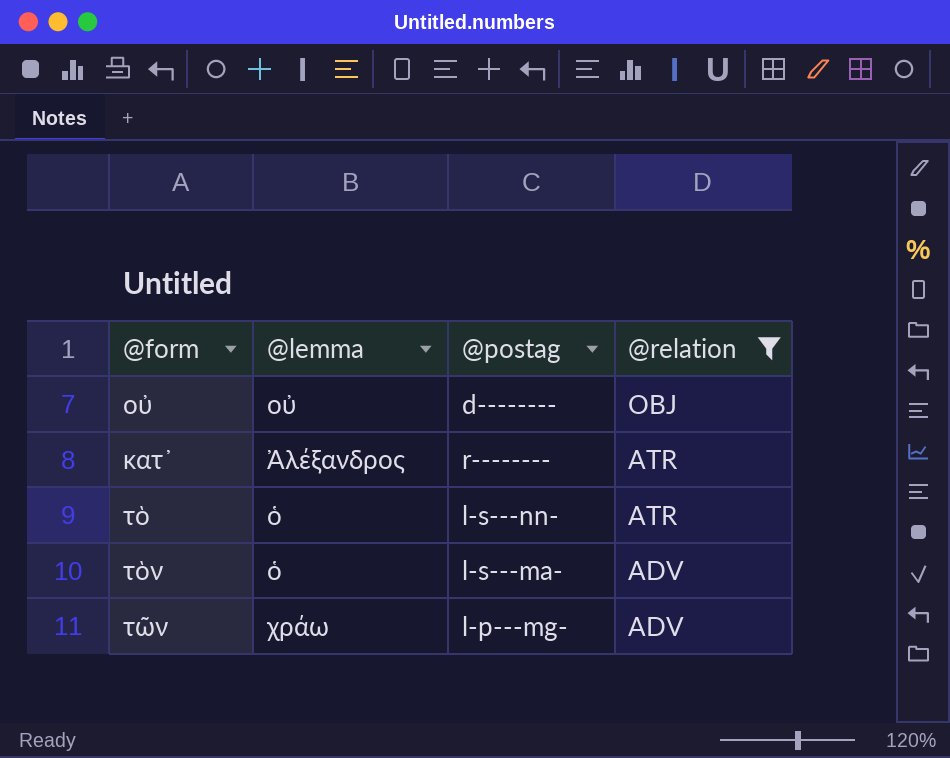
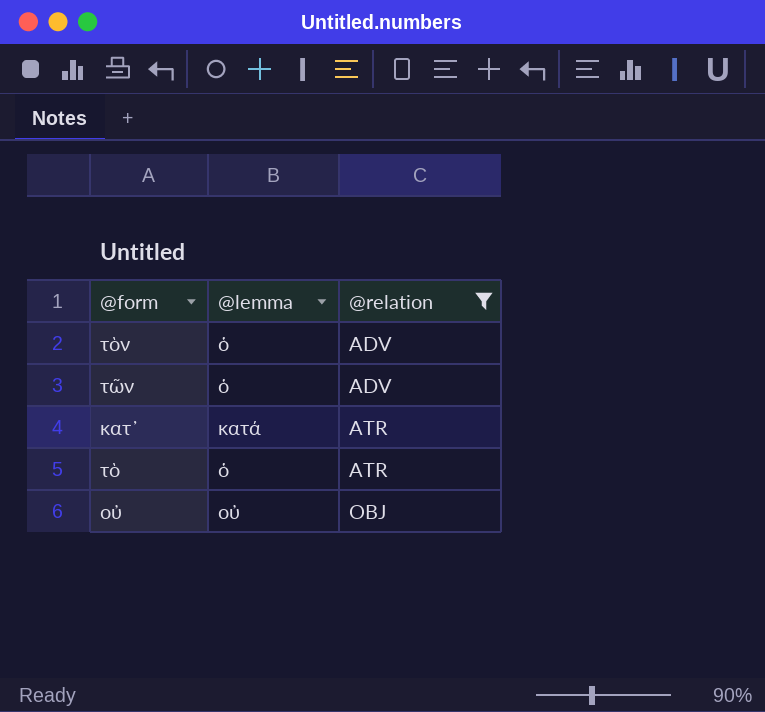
row order: @relation descending -> @relation ascending
column @postag | position: 3 -> none
τῶν | @lemma: χράω -> ὁ
κατ᾽ | @lemma: Ἀλέξανδρος -> κατά

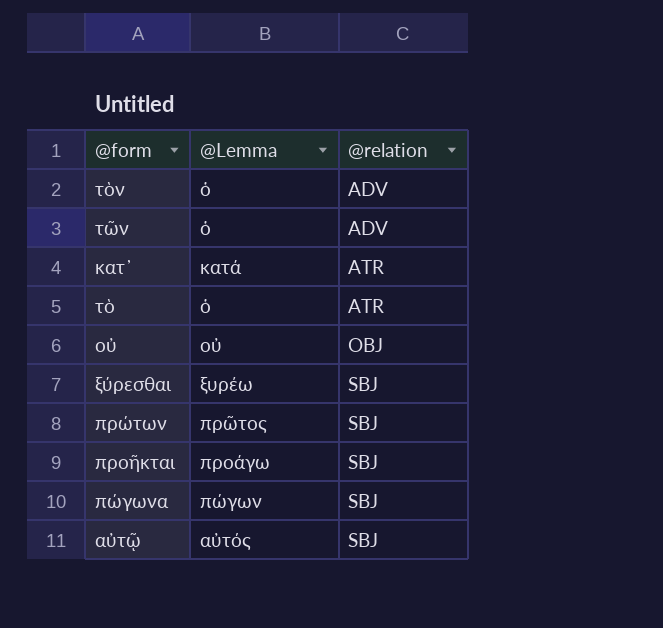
filter: @relation != SBJ -> none
column name: @lemma -> @Lemma

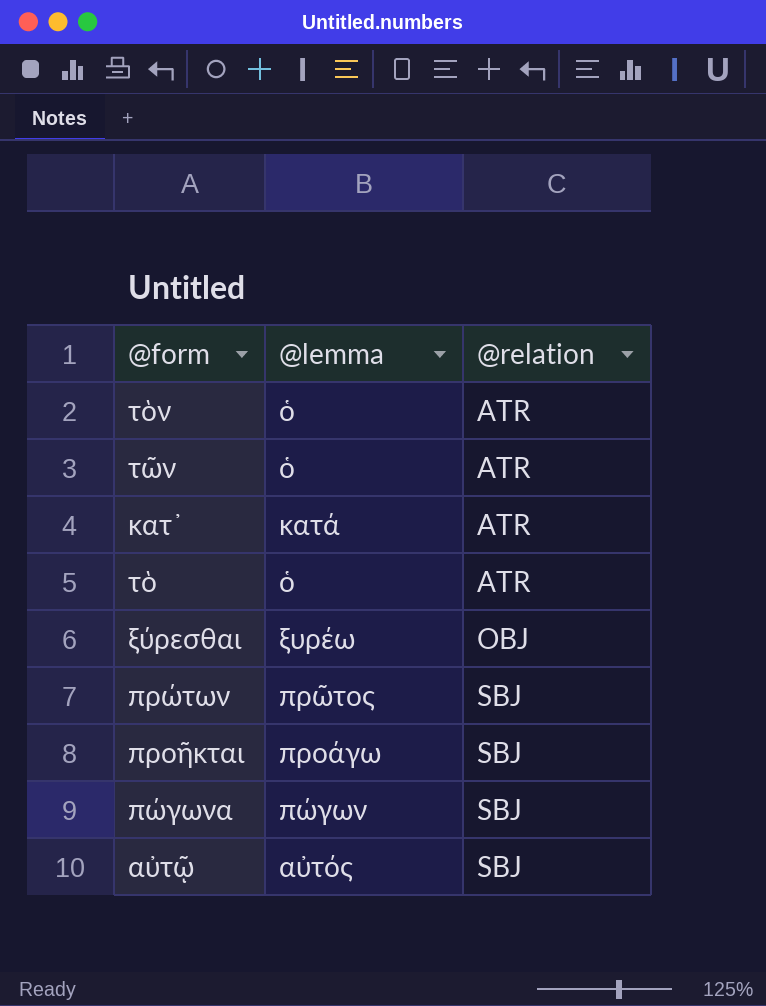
column name: @Lemma -> @lemma
row οὐ: οὐ | OBJ -> none
τὸν | @relation: ADV -> ATR
τῶν | @relation: ADV -> ATR
ξύρεσθαι | @relation: SBJ -> OBJ

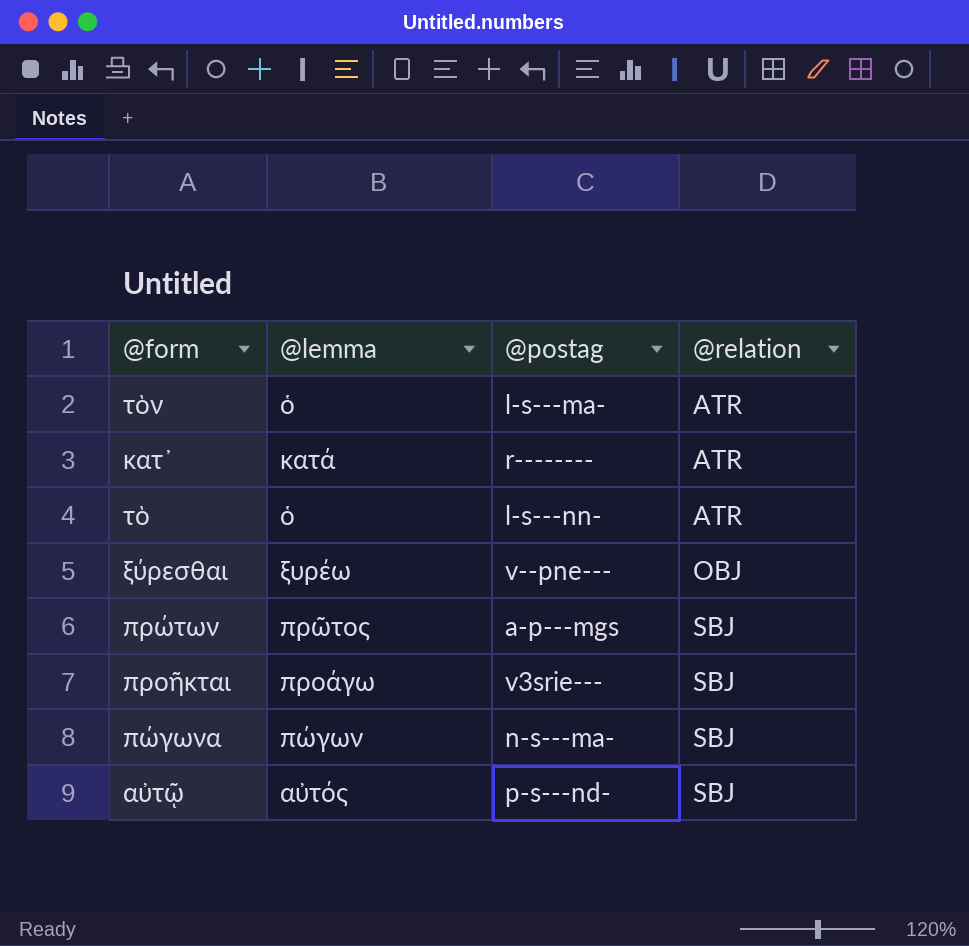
column @postag | position: none -> 3
row τῶν: ὁ | ATR -> none

